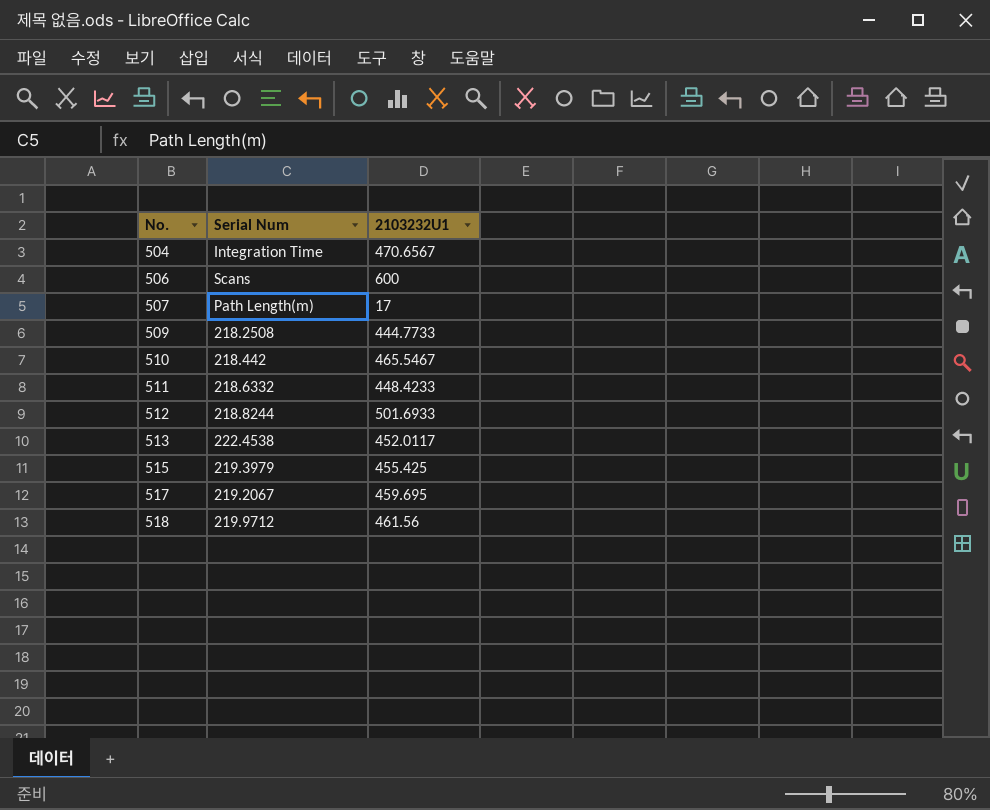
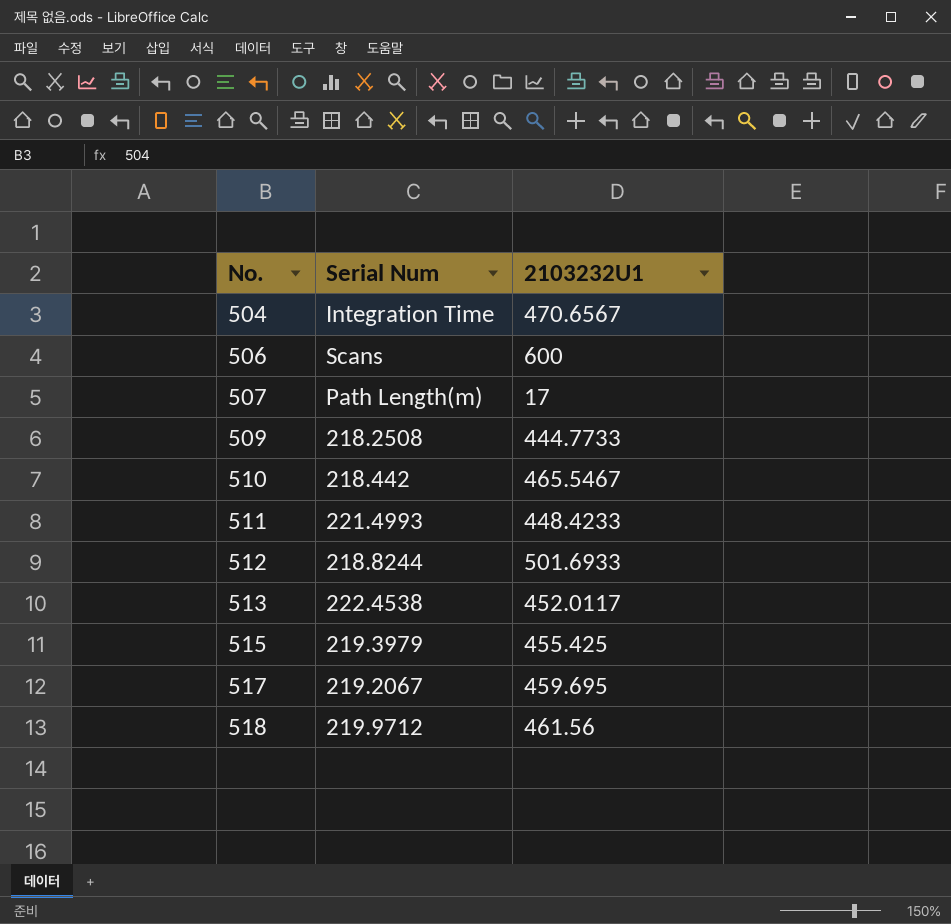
511 | Serial Num: 218.6332 -> 221.4993

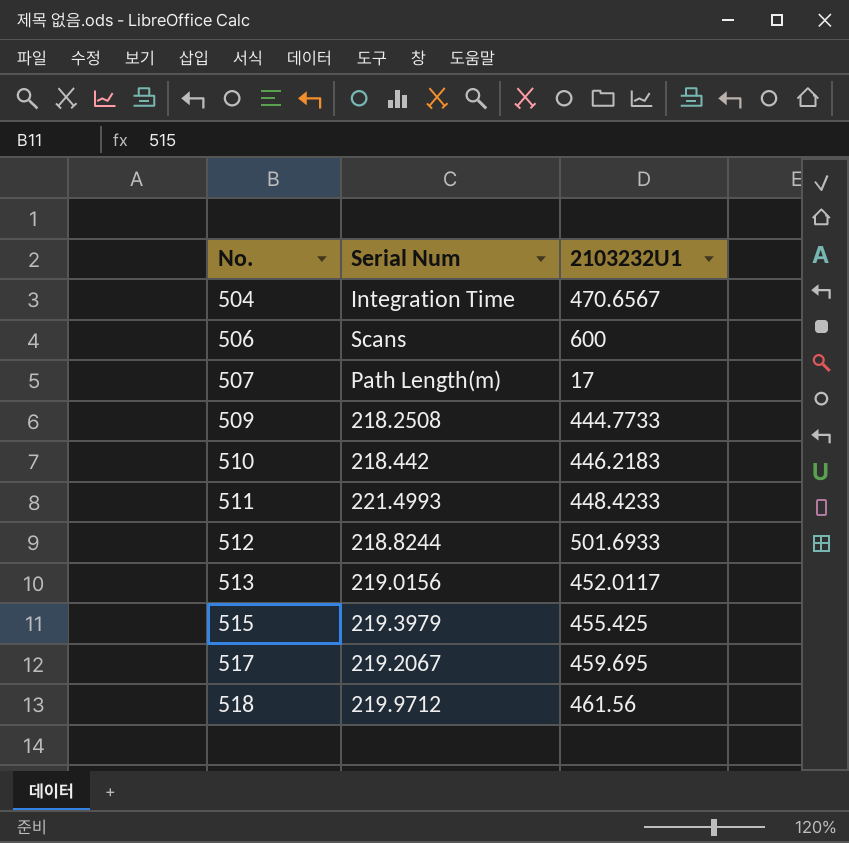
510 | 2103232U1: 465.5467 -> 446.2183
513 | Serial Num: 222.4538 -> 219.0156

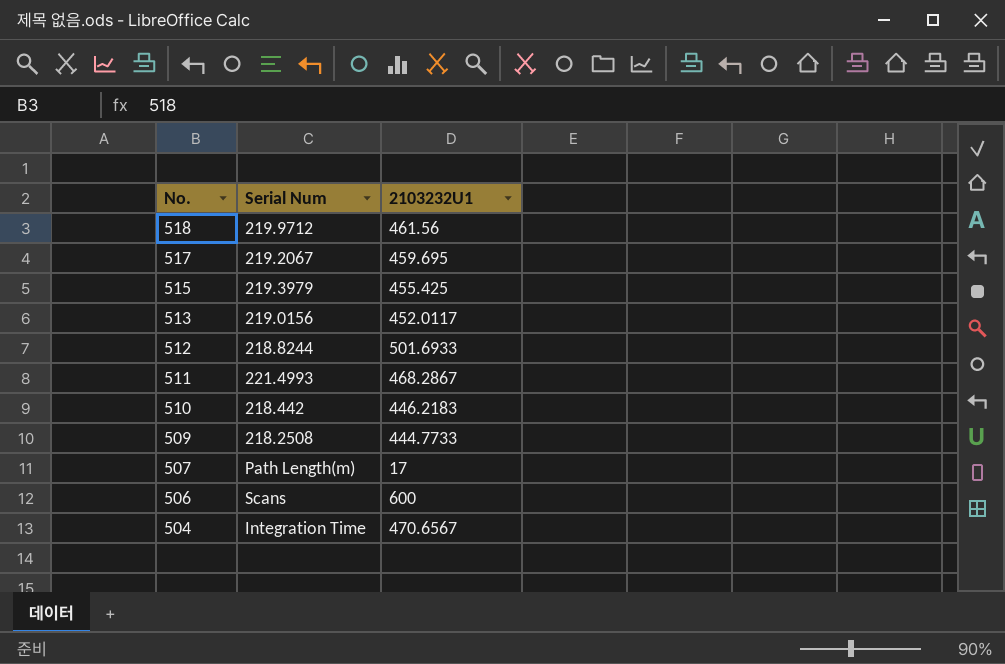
row order: No. ascending -> No. descending
511 | 2103232U1: 448.4233 -> 468.2867

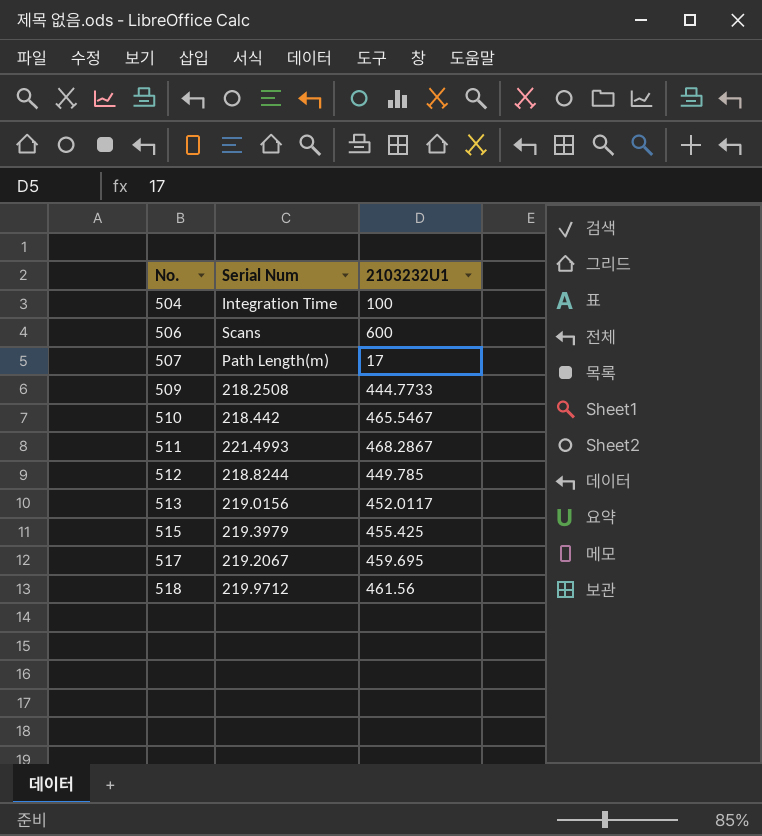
row order: No. descending -> No. ascending
504 | 2103232U1: 470.6567 -> 100
510 | 2103232U1: 446.2183 -> 465.5467
512 | 2103232U1: 501.6933 -> 449.785

